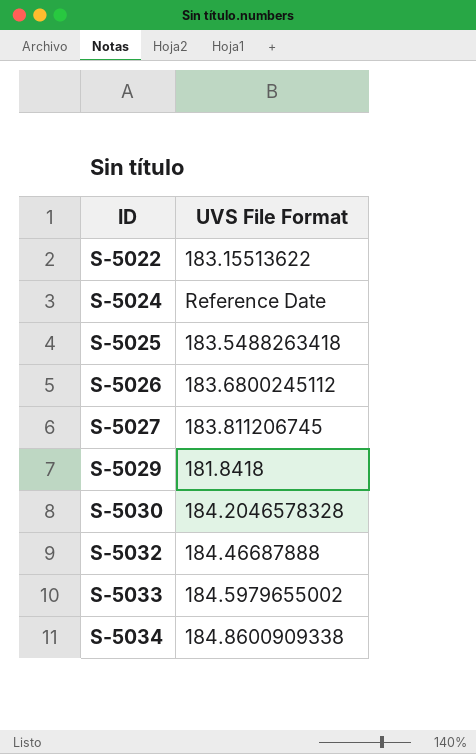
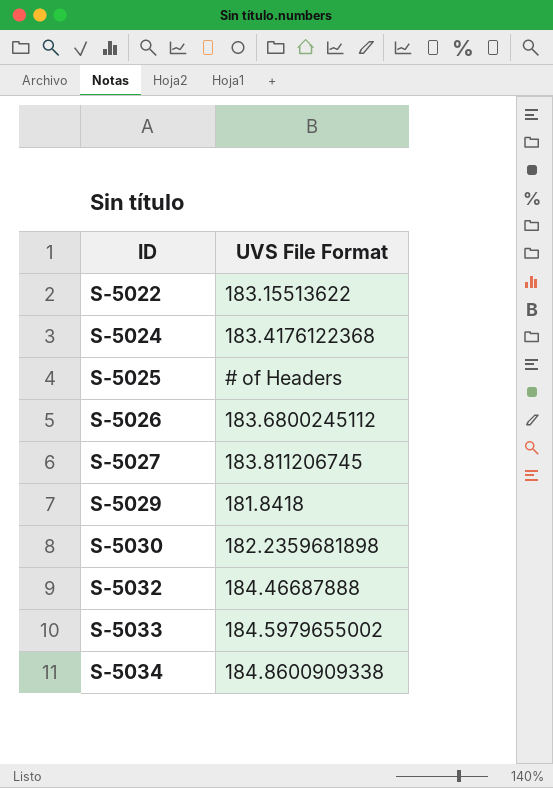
S-5024 | UVS File Format: Reference Date -> 183.4176122368
S-5025 | UVS File Format: 183.5488263418 -> # of Headers
S-5030 | UVS File Format: 184.2046578328 -> 182.2359681898

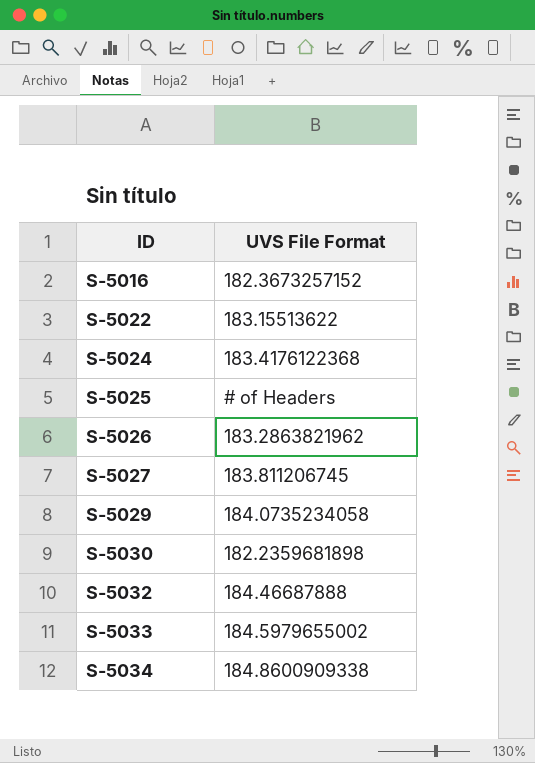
row S-5016: none -> 182.3673257152
S-5026 | UVS File Format: 183.6800245112 -> 183.2863821962
S-5029 | UVS File Format: 181.8418 -> 184.0735234058

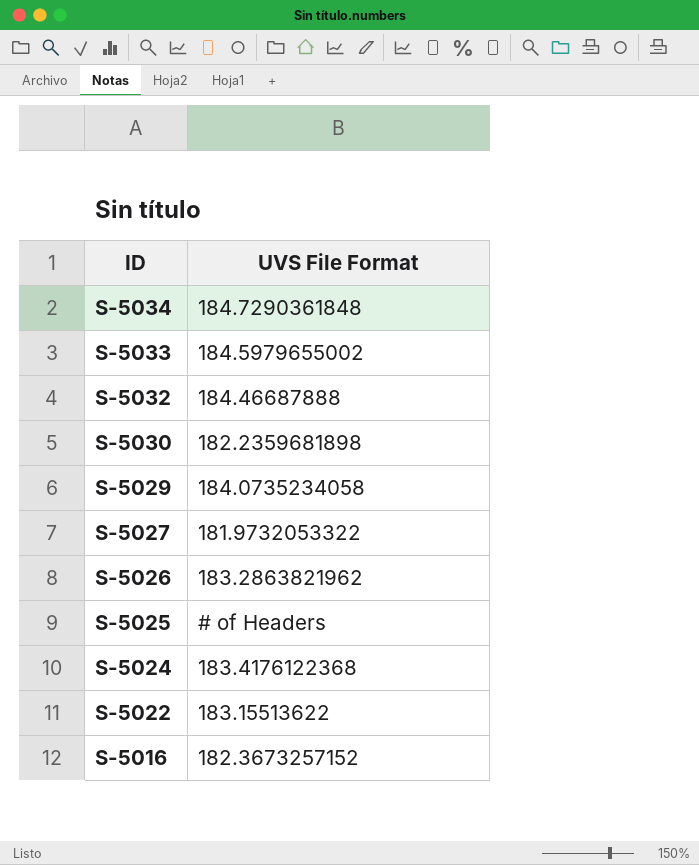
row order: ID ascending -> ID descending
S-5034 | UVS File Format: 184.8600909338 -> 184.7290361848
S-5027 | UVS File Format: 183.811206745 -> 181.9732053322

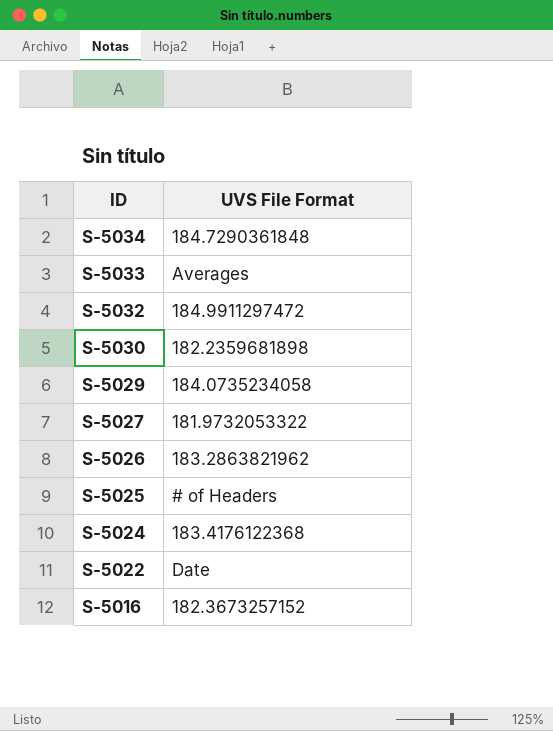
S-5033 | UVS File Format: 184.5979655002 -> Averages
S-5032 | UVS File Format: 184.46687888 -> 184.9911297472
S-5022 | UVS File Format: 183.15513622 -> Date

